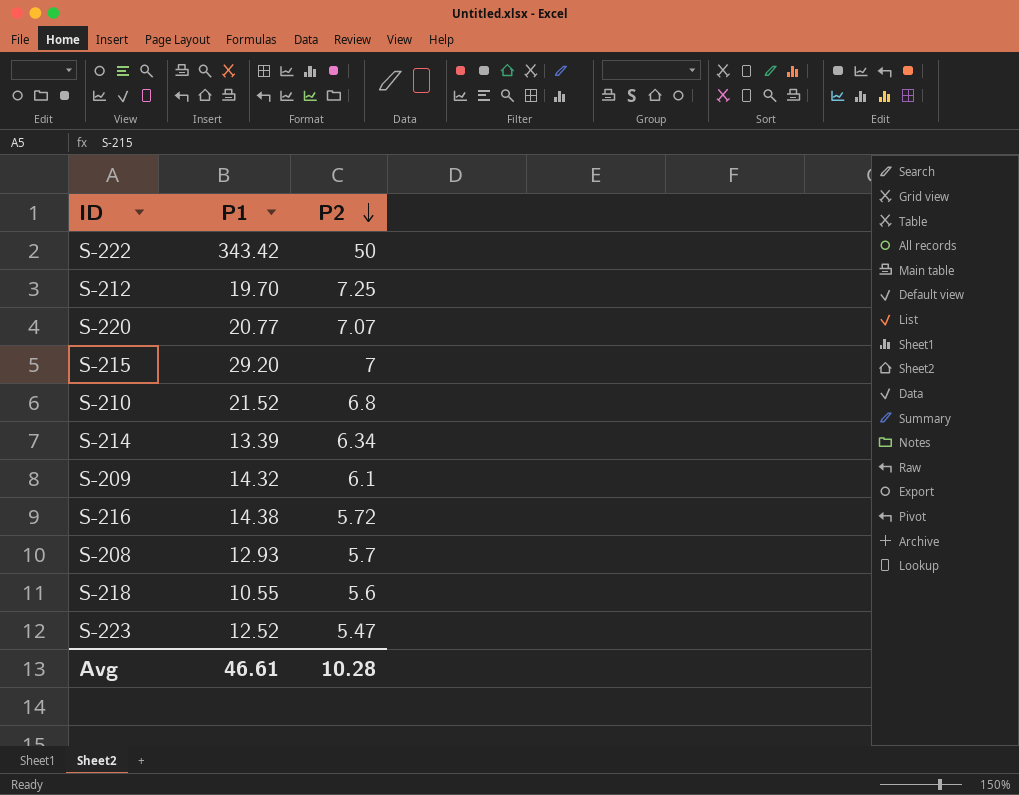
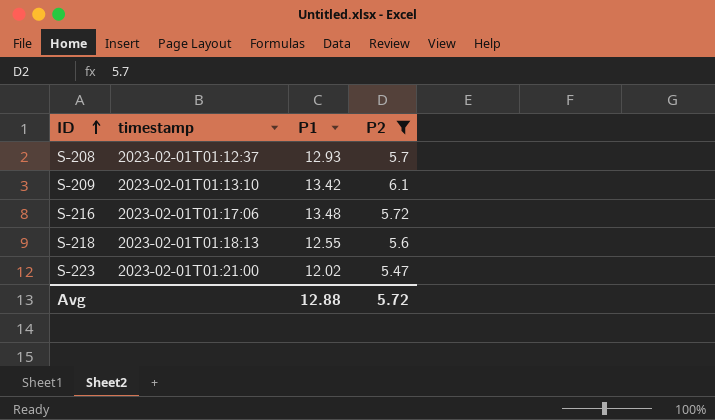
filter: none -> P2 <= 6.1
row order: P2 descending -> ID ascending
column timestamp | position: none -> 2
S-209 | P1: 14.32 -> 13.42
S-216 | P1: 14.38 -> 13.48
S-218 | P1: 10.55 -> 12.55
S-223 | P1: 12.52 -> 12.02
Avg | P1: 46.61 -> 12.88
Avg | P2: 10.28 -> 5.72

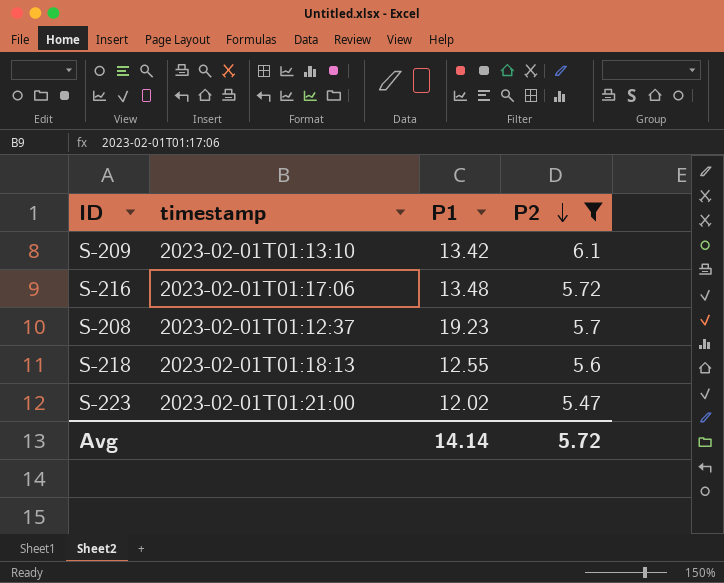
row order: ID ascending -> P2 descending
S-208 | P1: 12.93 -> 19.23
Avg | P1: 12.88 -> 14.14

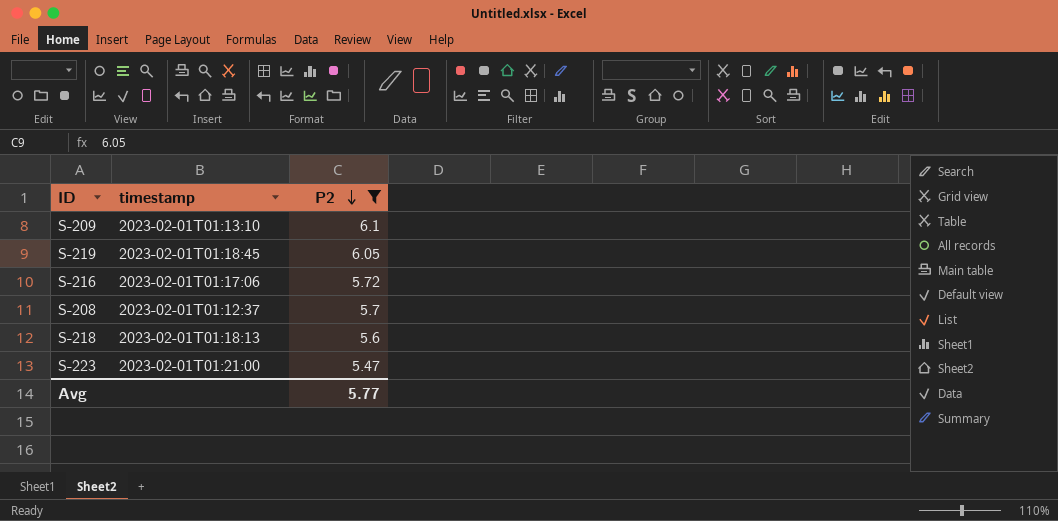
column P1 | position: 3 -> none
row S-219: none -> 2023-02-01T01:18:45 | 6.05
Avg | P2: 5.72 -> 5.77

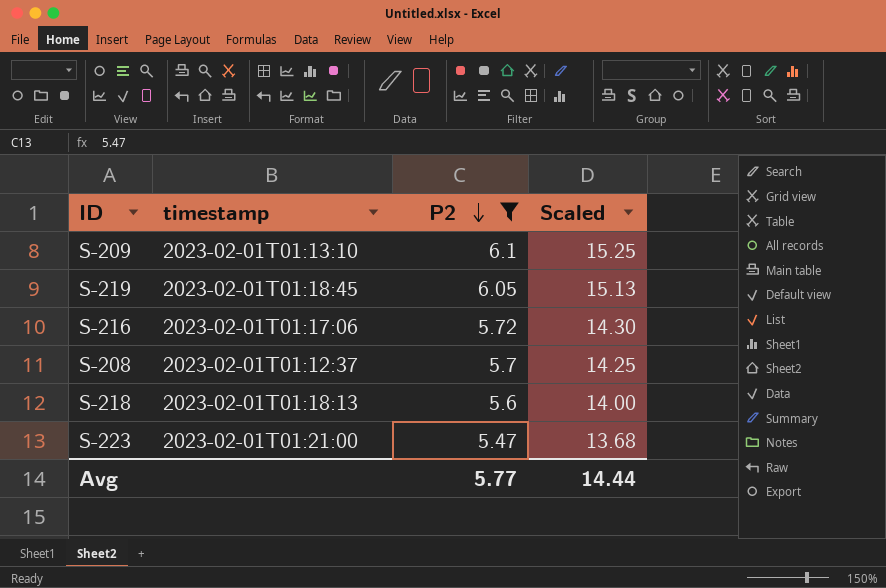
column Scaled | formula: none -> [P2] * 2.5

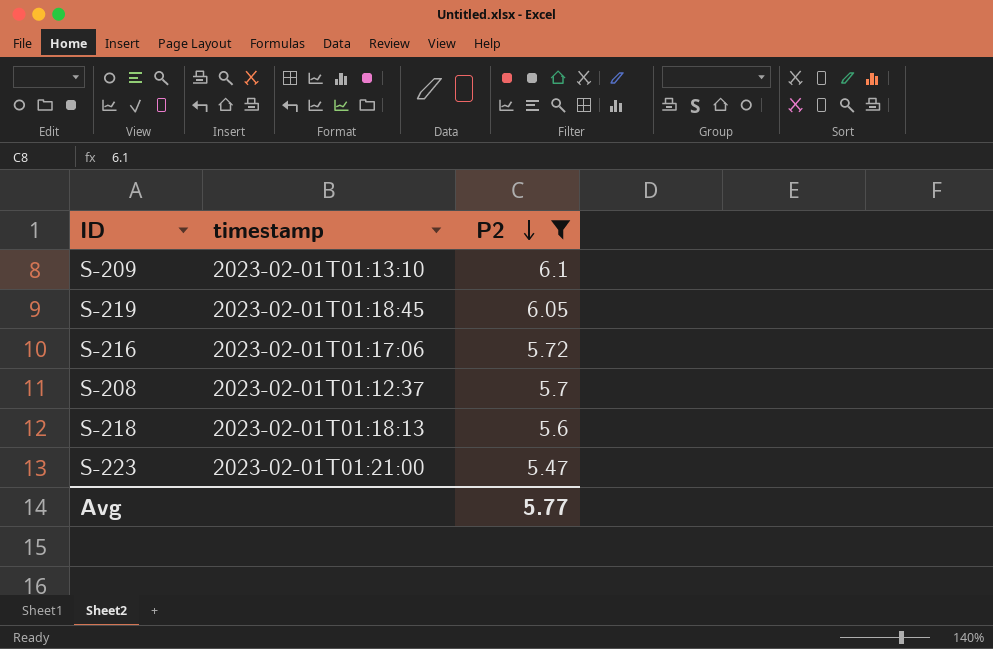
column Scaled | formula: [P2] * 2.5 -> none

